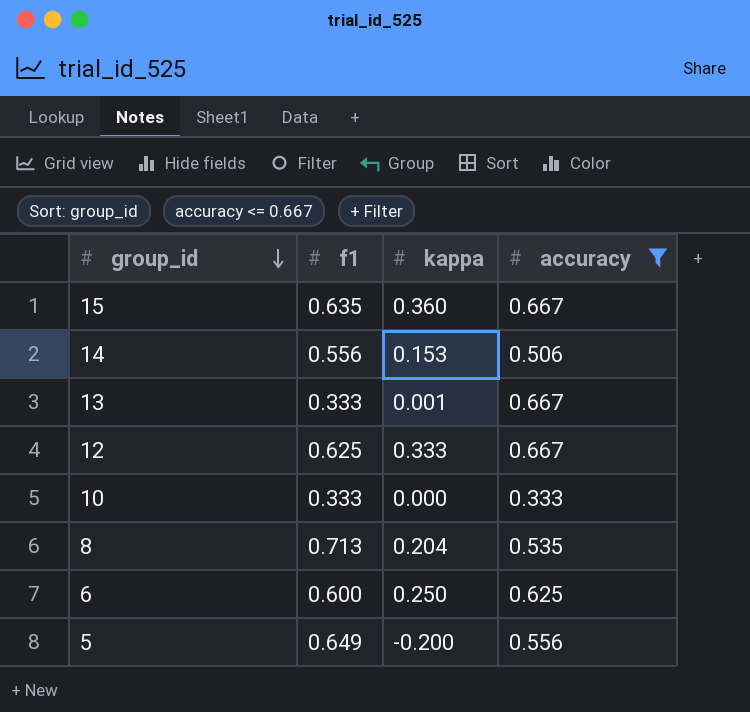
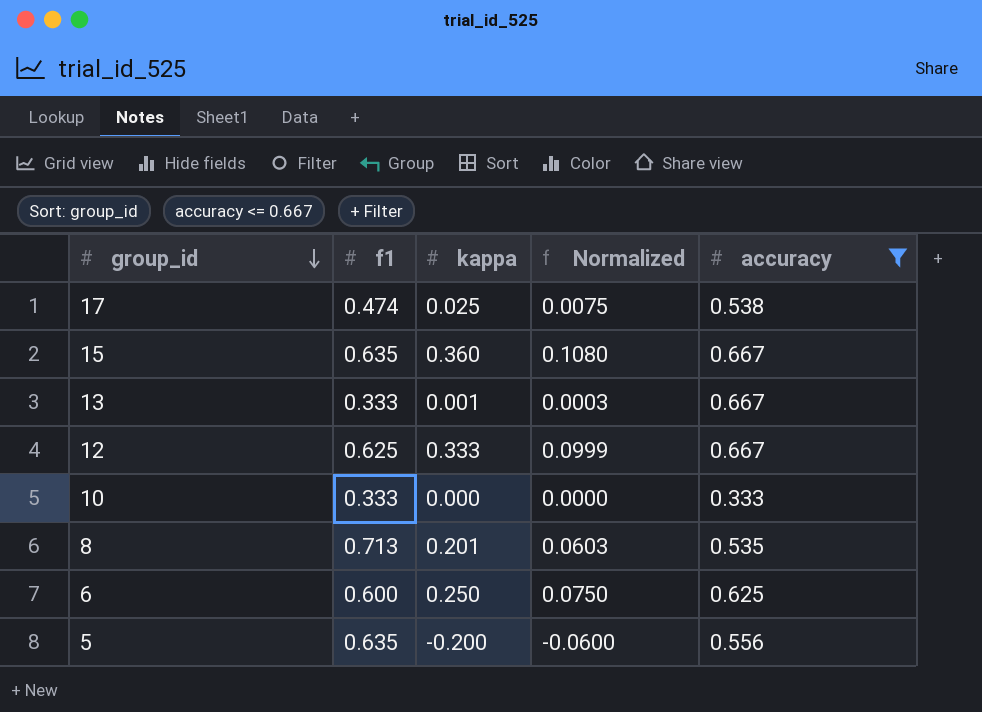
column Normalized | formula: none -> [kappa] * 0.3
row 14: 0.556 | 0.153 | 0.506 -> none
row 17: none -> 0.474 | 0.025 | 0.0075 | 0.538
8 | kappa: 0.204 -> 0.201
5 | f1: 0.649 -> 0.635

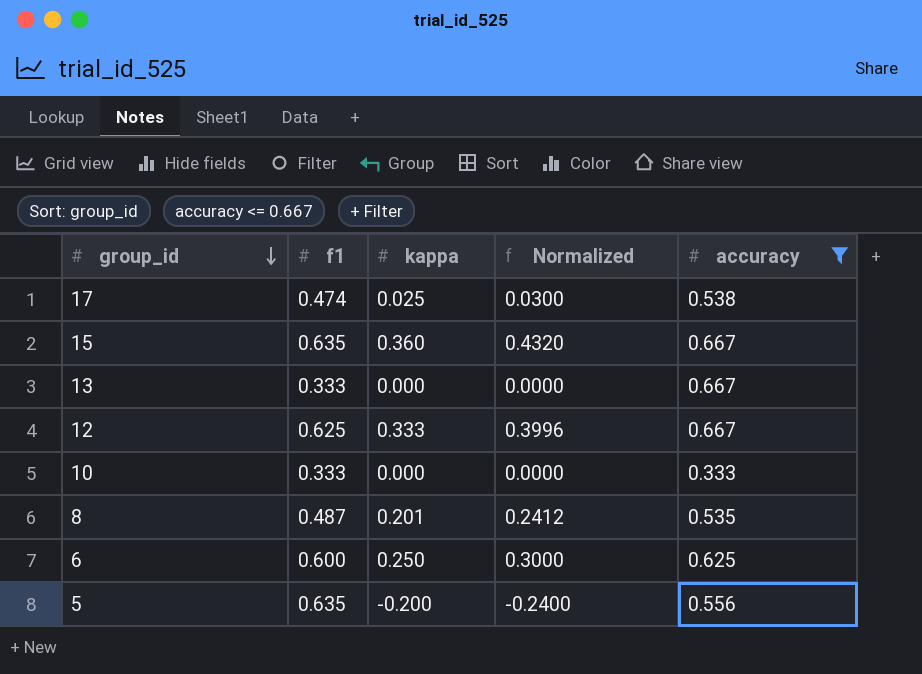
column Normalized | formula: [kappa] * 0.3 -> [kappa] * 1.2
13 | kappa: 0.001 -> 0.000
8 | f1: 0.713 -> 0.487

